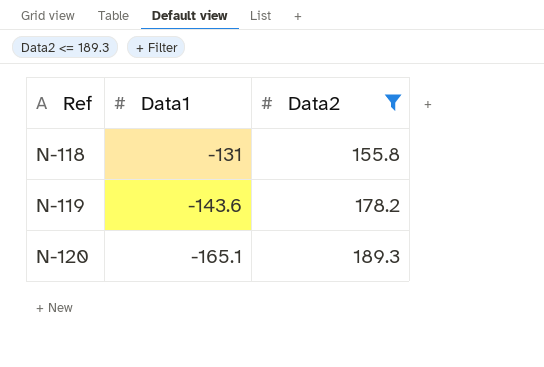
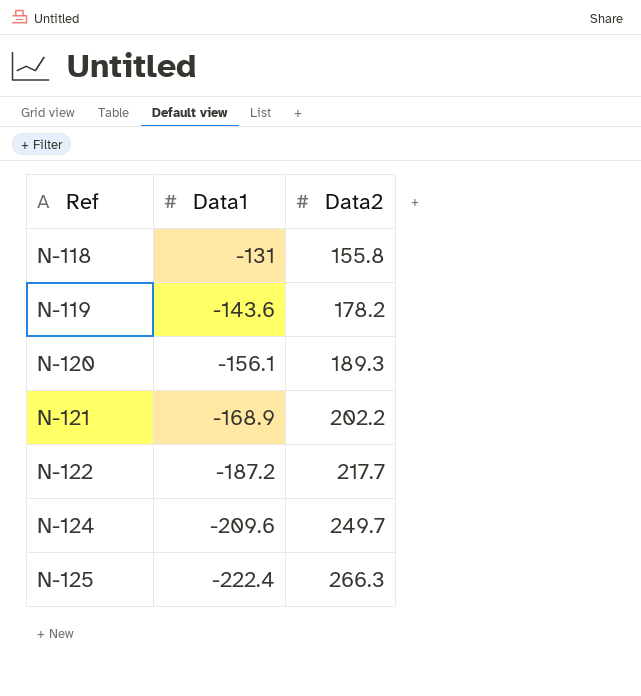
filter: Data2 <= 189.3 -> none
N-120 | Data1: -165.1 -> -156.1

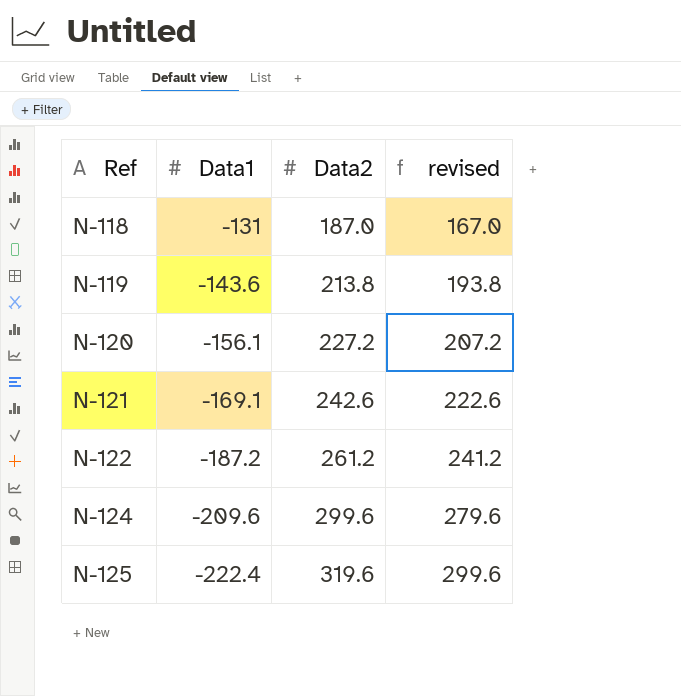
column revised | formula: none -> [Data2] - 20
N-118 | Data2: 155.8 -> 187.0
N-119 | Data2: 178.2 -> 213.8
N-120 | Data2: 189.3 -> 227.2
N-121 | Data1: -168.9 -> -169.1
N-121 | Data2: 202.2 -> 242.6
N-122 | Data2: 217.7 -> 261.2
N-124 | Data2: 249.7 -> 299.6
N-125 | Data2: 266.3 -> 319.6

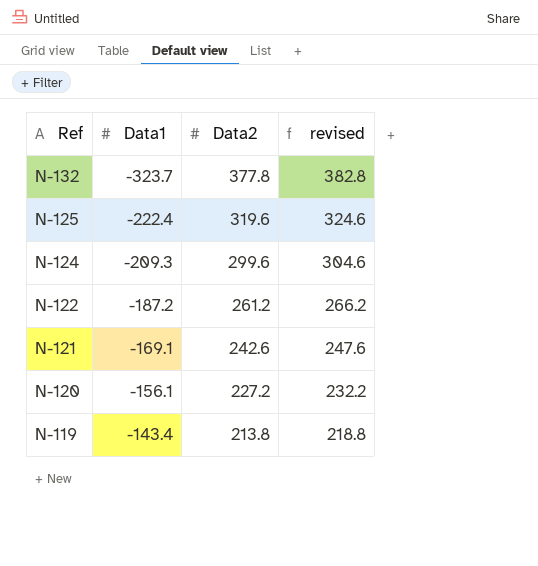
row order: Ref ascending -> Ref descending
column revised | formula: [Data2] - 20 -> [Data2] + 5
row N-118: -131 | 187.0 | 167.0 -> none
row N-132: none -> -323.7 | 377.8 | 382.8
N-124 | Data1: -209.6 -> -209.3
N-119 | Data1: -143.6 -> -143.4

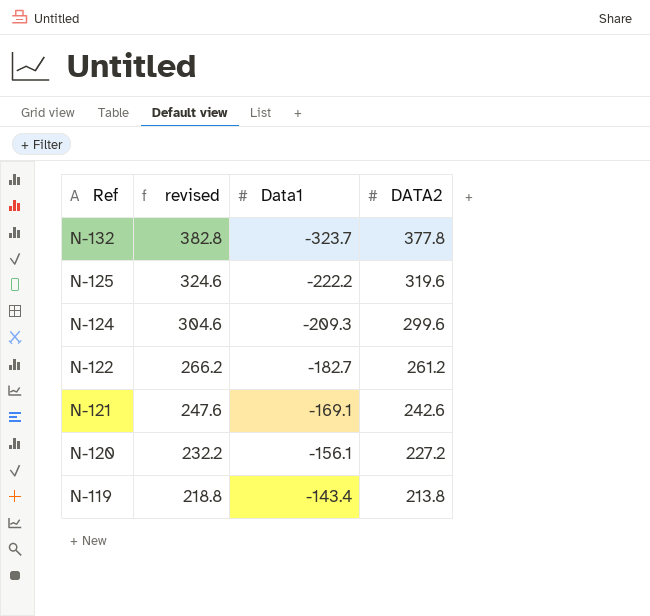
column revised | position: 4 -> 2
column name: Data2 -> DATA2
N-125 | Data1: -222.4 -> -222.2
N-122 | Data1: -187.2 -> -182.7

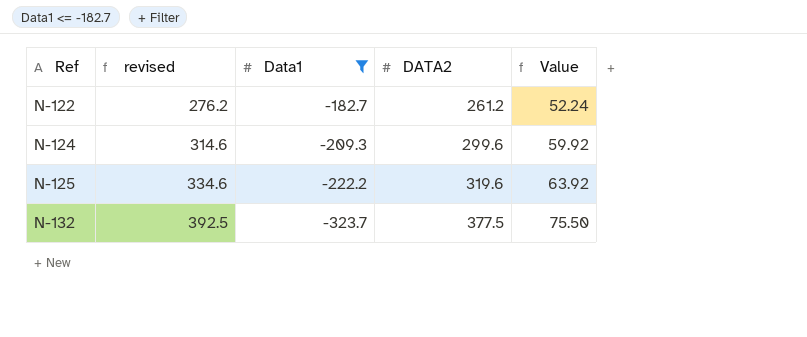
filter: none -> Data1 <= -182.7
row order: Ref descending -> Ref ascending
column revised | formula: [DATA2] + 5 -> [DATA2] + 15
column Value | formula: none -> [DATA2] * 0.2
N-132 | DATA2: 377.8 -> 377.5

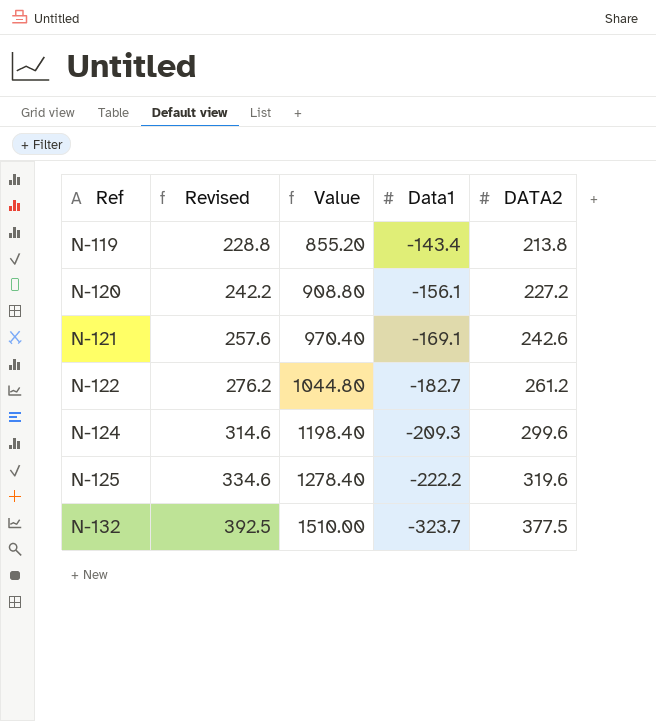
filter: Data1 <= -182.7 -> none
column name: revised -> Revised
column Value | formula: [DATA2] * 0.2 -> [DATA2] * 4
column Value | position: 5 -> 3

